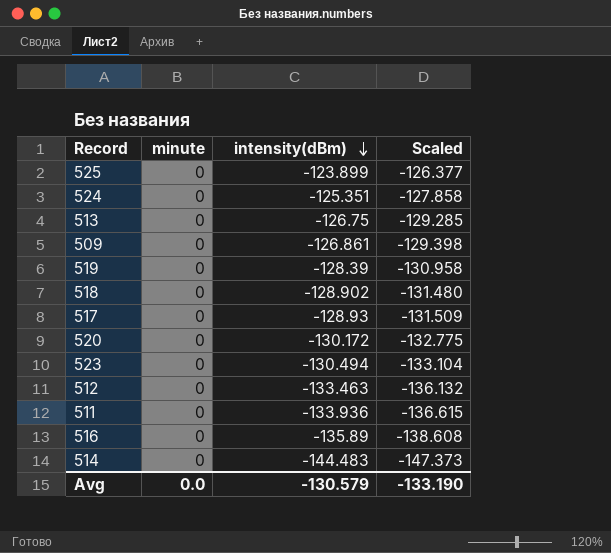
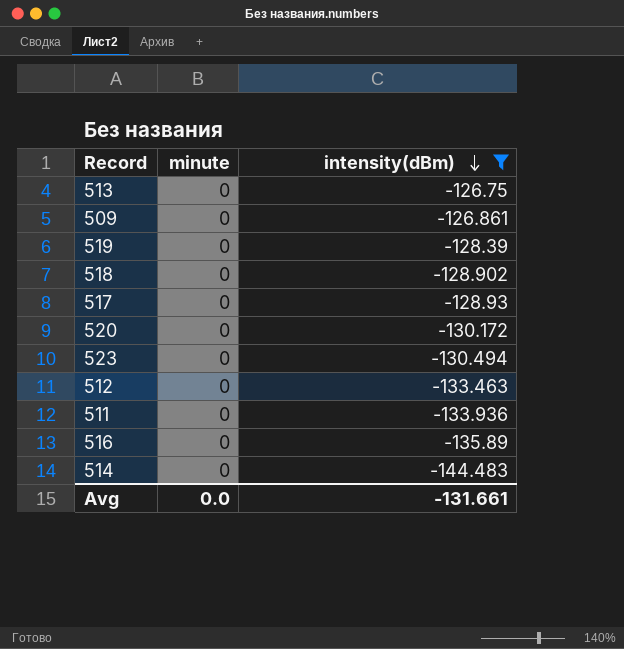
filter: none -> intensity(dBm) <= -126.75
column Scaled | formula: [intensity(dBm)] * 1.02 -> none
Avg | intensity(dBm): -130.579 -> -131.661

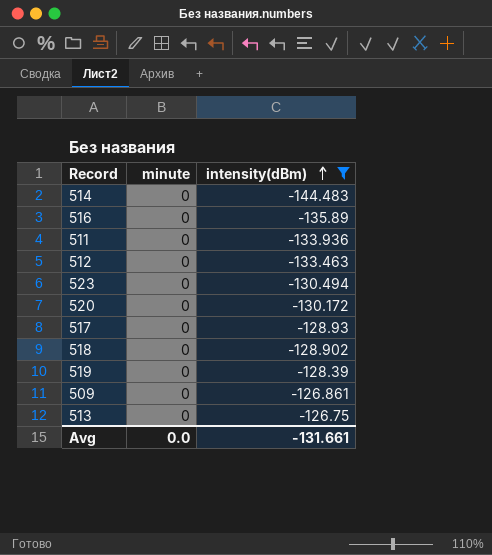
row order: intensity(dBm) descending -> intensity(dBm) ascending

